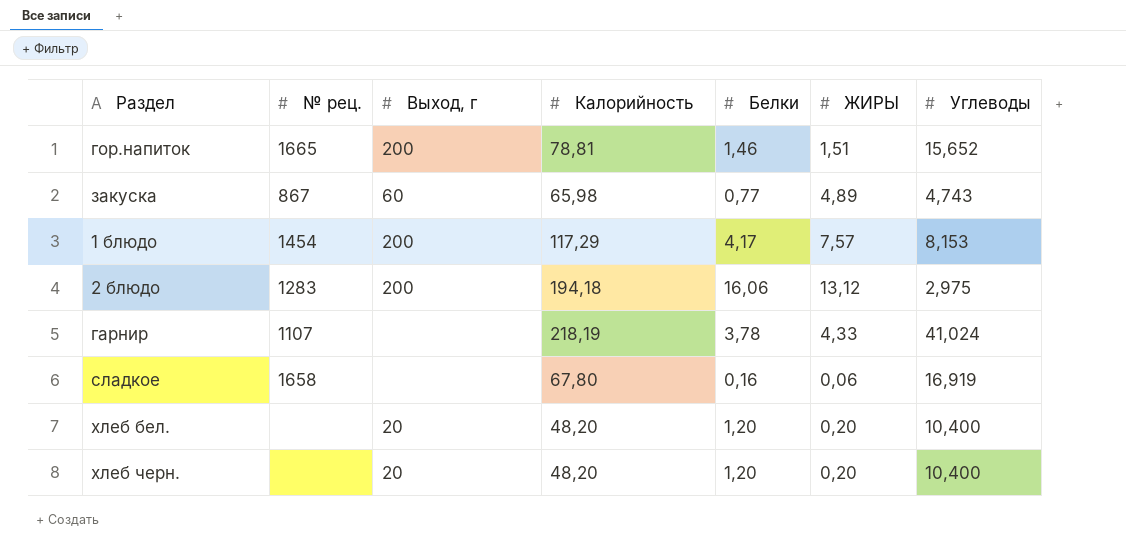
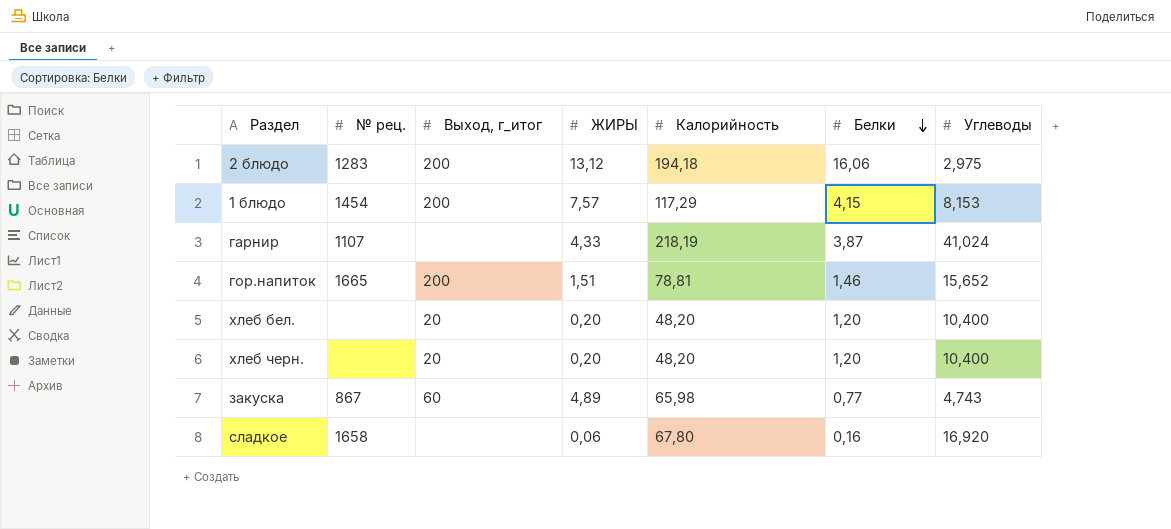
row order: none -> Белки descending
column name: Выход, г -> Выход, г_итог
column ЖИРЫ | position: 6 -> 4
1 блюдо | Белки: 4,17 -> 4,15
гарнир | Белки: 3,78 -> 3,87
сладкое | Углеводы: 16,919 -> 16,920

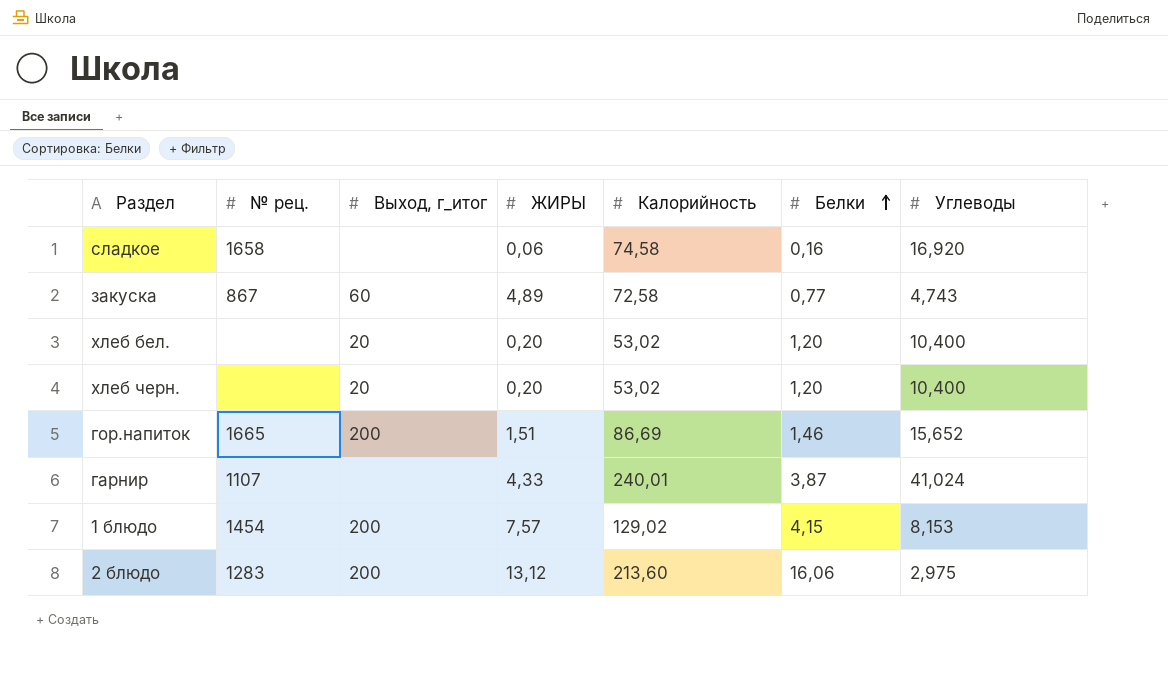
row order: Белки descending -> Белки ascending
сладкое | Калорийность: 67,80 -> 74,58
закуска | Калорийность: 65,98 -> 72,58
хлеб бел. | Калорийность: 48,20 -> 53,02
хлеб черн. | Калорийность: 48,20 -> 53,02
гор.напиток | Калорийность: 78,81 -> 86,69
гарнир | Калорийность: 218,19 -> 240,01
1 блюдо | Калорийность: 117,29 -> 129,02
2 блюдо | Калорийность: 194,18 -> 213,60

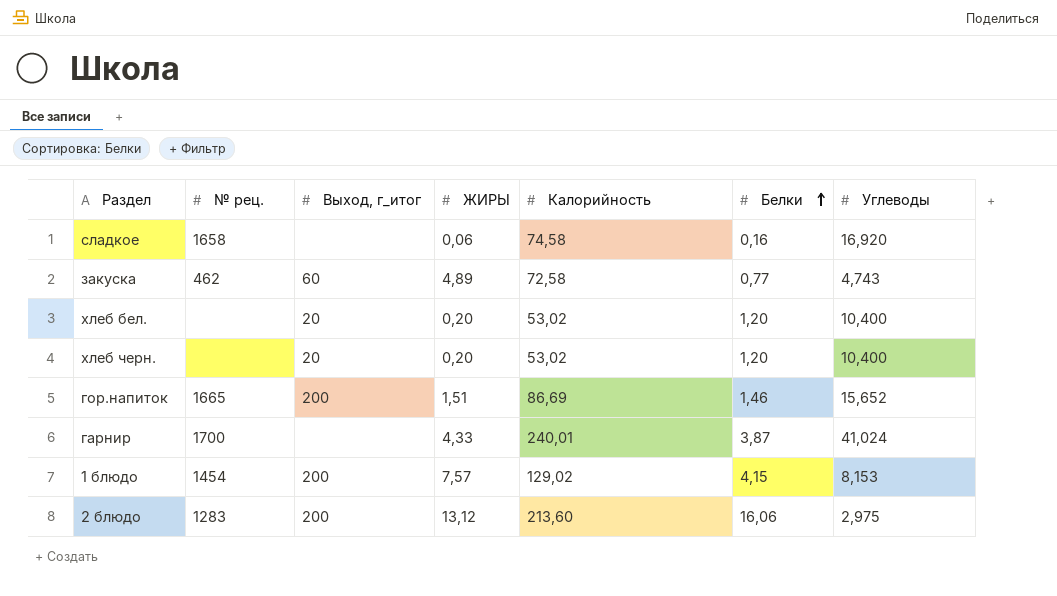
закуска | № рец.: 867 -> 462
гарнир | № рец.: 1107 -> 1700

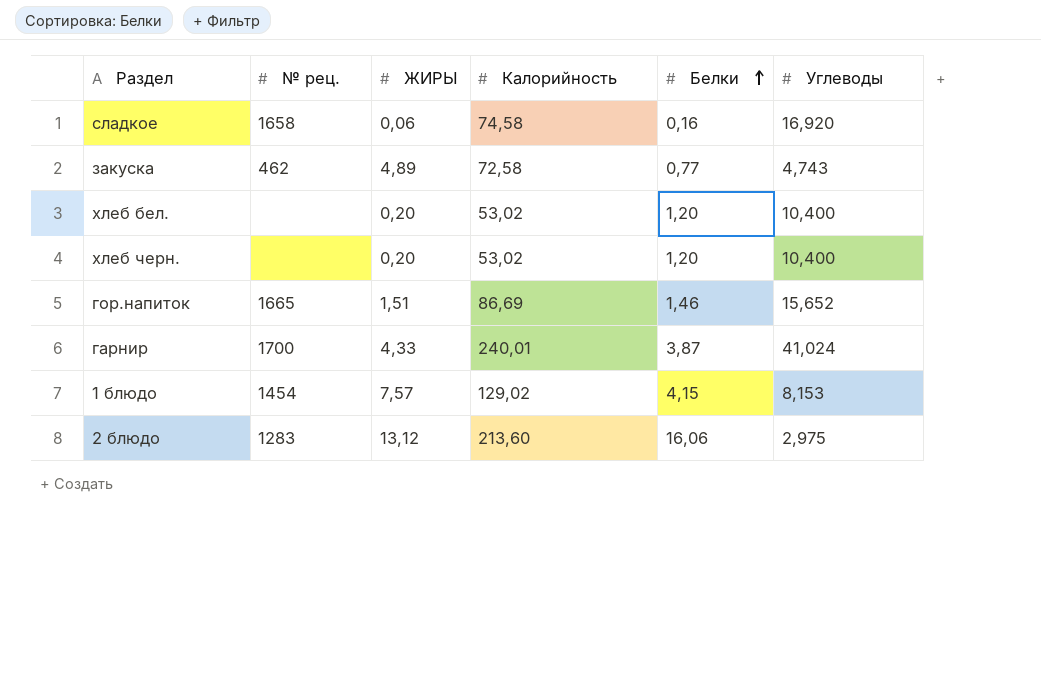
column Выход, г_итог | position: 3 -> none

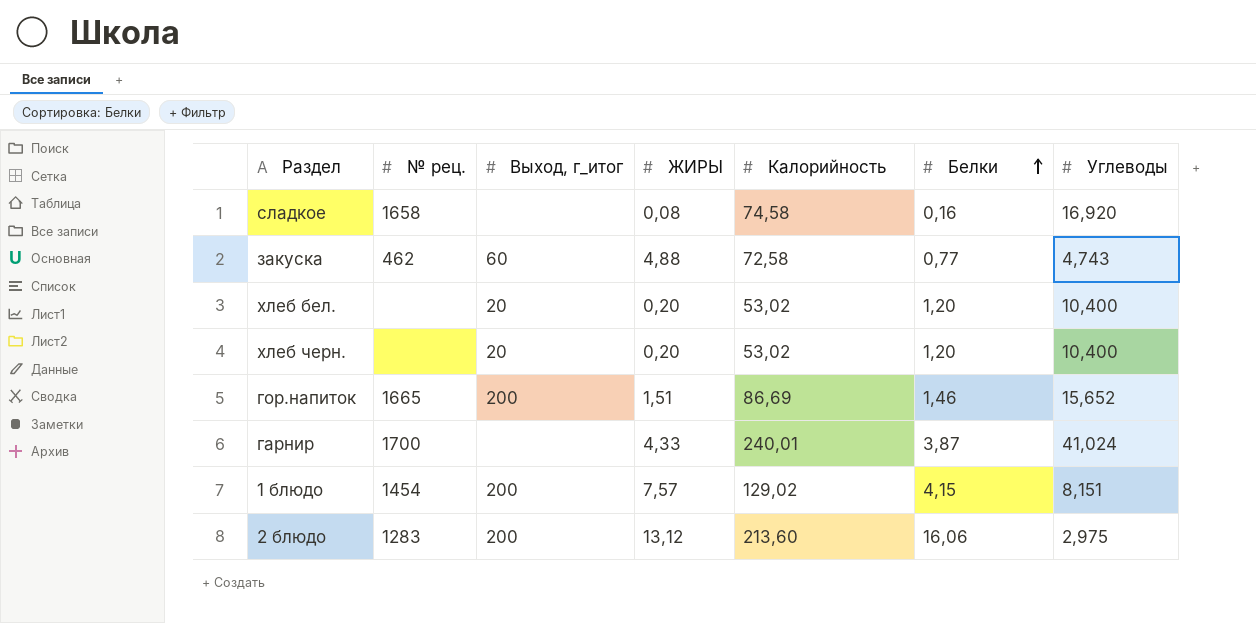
column Выход, г_итог | position: none -> 3
сладкое | ЖИРЫ: 0,06 -> 0,08
закуска | ЖИРЫ: 4,89 -> 4,88
1 блюдо | Углеводы: 8,153 -> 8,151

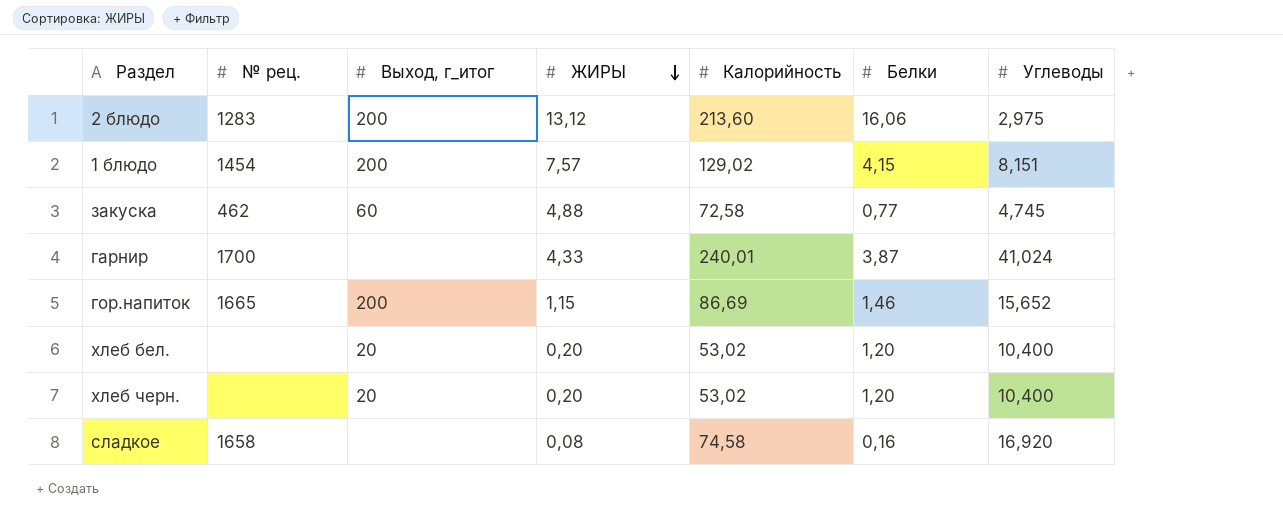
row order: Белки ascending -> ЖИРЫ descending
закуска | Углеводы: 4,743 -> 4,745
гор.напиток | ЖИРЫ: 1,51 -> 1,15

